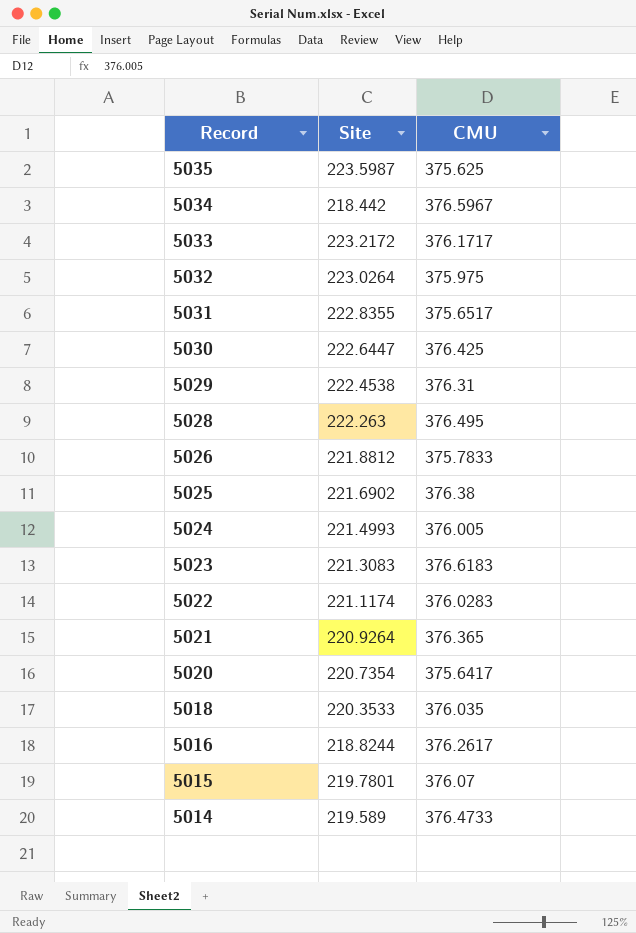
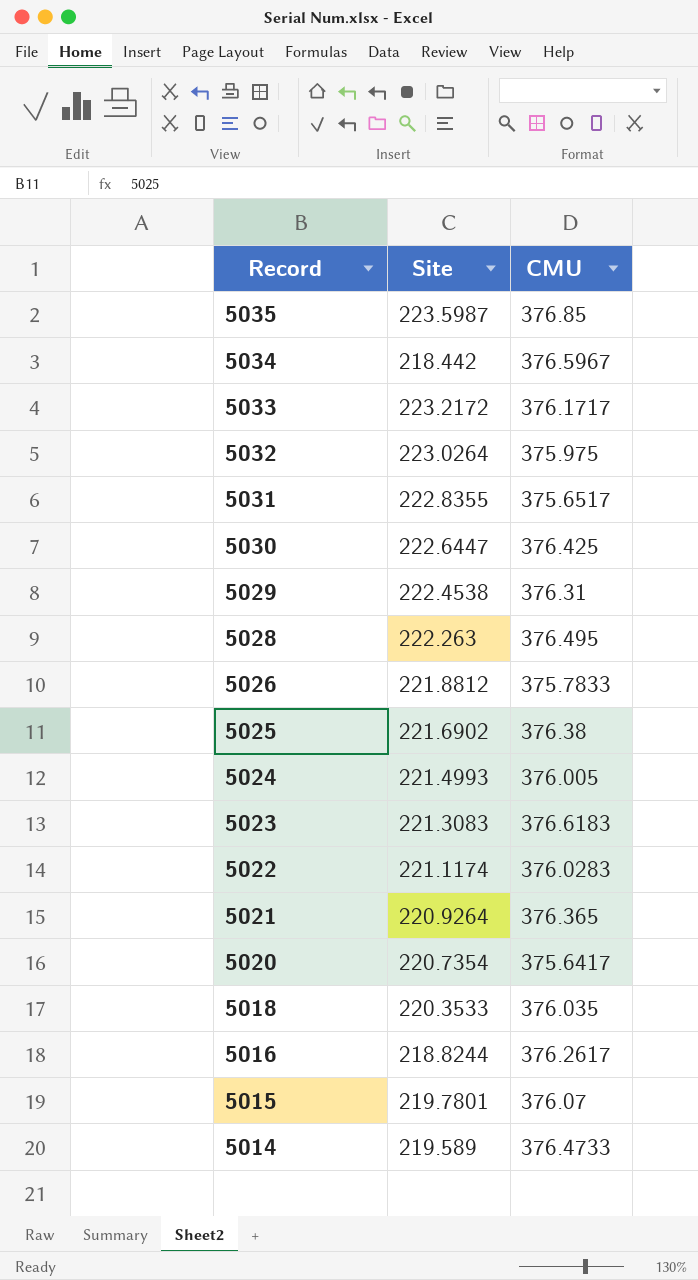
5035 | CMU: 375.625 -> 376.85

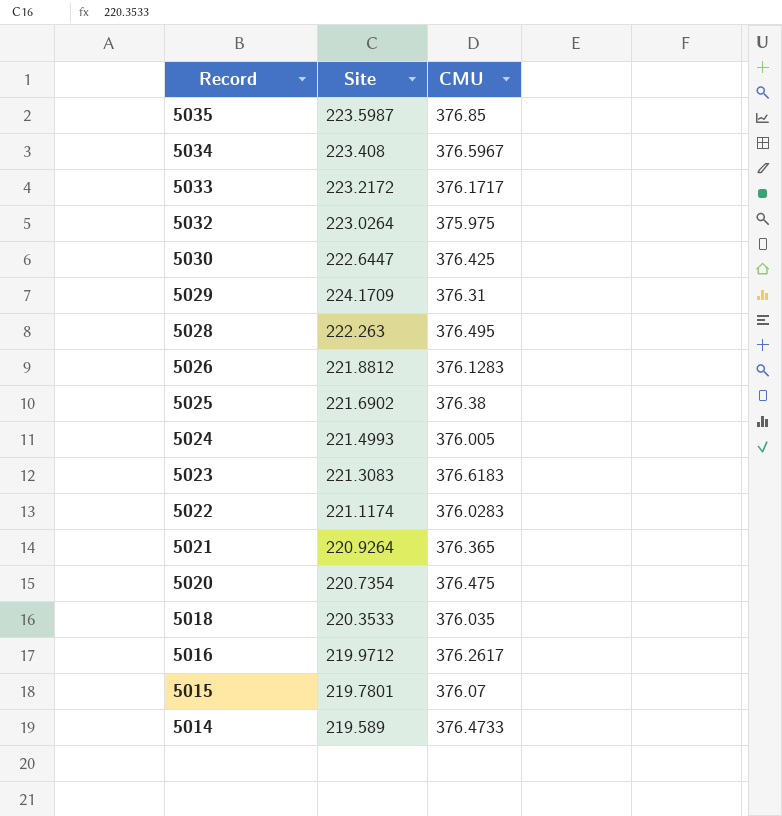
row 5031: 222.8355 | 375.6517 -> none
5034 | Site: 218.442 -> 223.408
5029 | Site: 222.4538 -> 224.1709
5026 | CMU: 375.7833 -> 376.1283
5020 | CMU: 375.6417 -> 376.475
5016 | Site: 218.8244 -> 219.9712

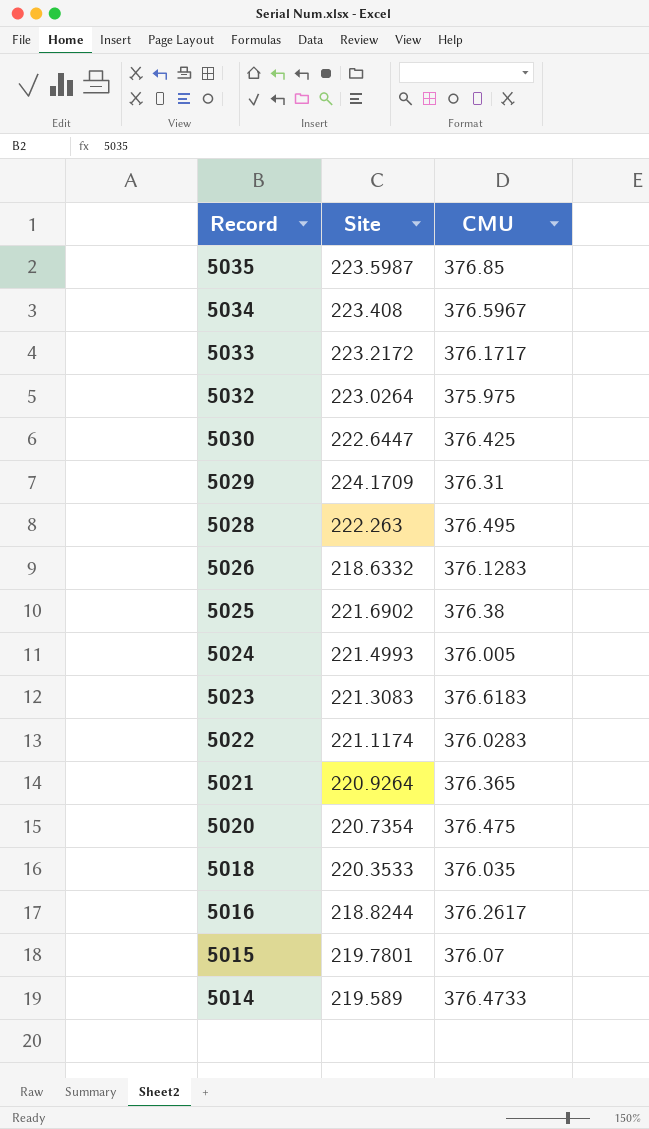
5026 | Site: 221.8812 -> 218.6332
5016 | Site: 219.9712 -> 218.8244

